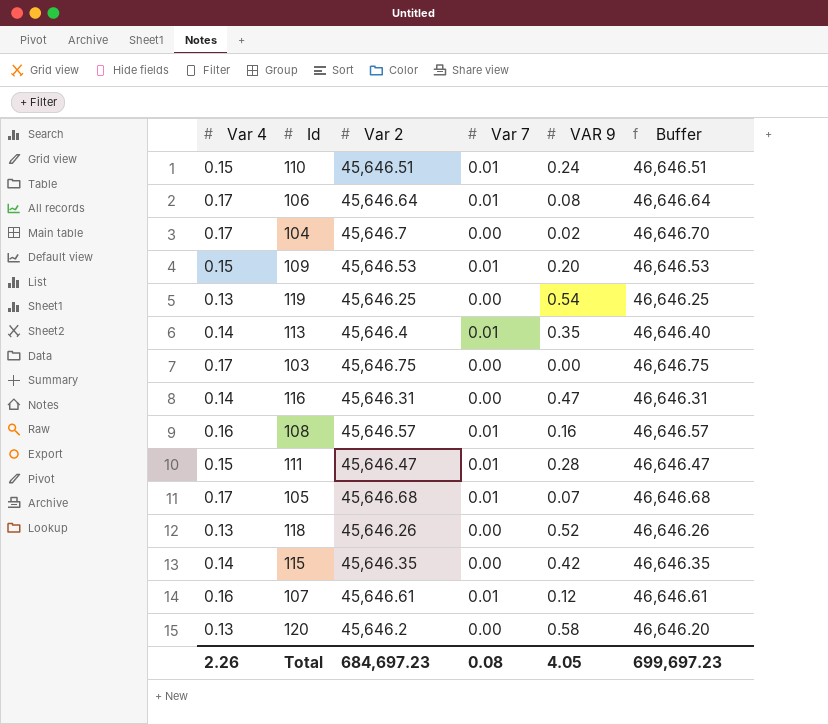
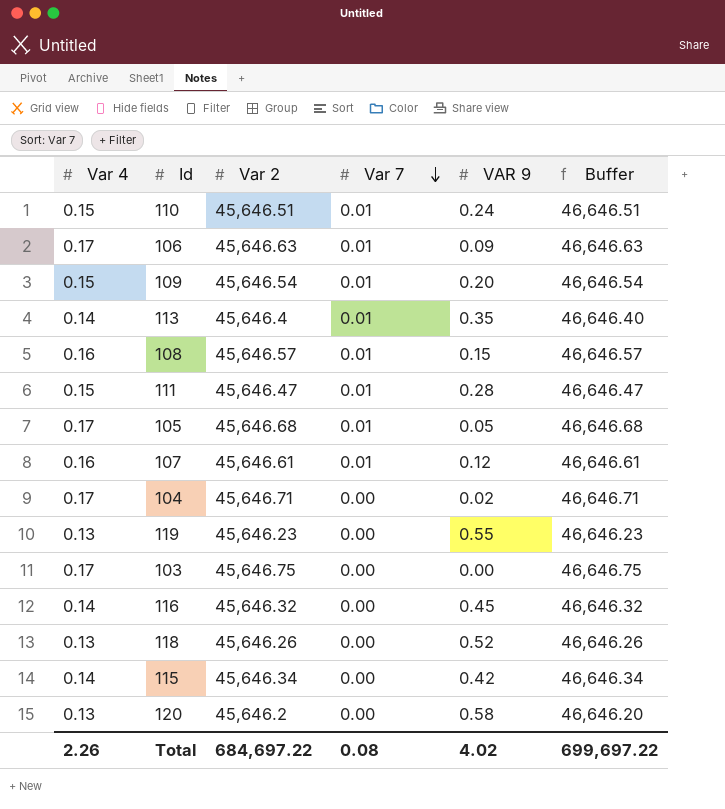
row order: none -> Var 7 descending
106 | Var 2: 45,646.64 -> 45,646.63
106 | VAR 9: 0.08 -> 0.09
106 | Buffer: 46,646.64 -> 46,646.63
109 | Var 2: 45,646.53 -> 45,646.54
109 | Buffer: 46,646.53 -> 46,646.54
108 | VAR 9: 0.16 -> 0.15
105 | VAR 9: 0.07 -> 0.05
104 | Var 2: 45,646.7 -> 45,646.71
104 | Buffer: 46,646.70 -> 46,646.71
119 | Var 2: 45,646.25 -> 45,646.23
119 | VAR 9: 0.54 -> 0.55
119 | Buffer: 46,646.25 -> 46,646.23
116 | Var 2: 45,646.31 -> 45,646.32
116 | VAR 9: 0.47 -> 0.45
116 | Buffer: 46,646.31 -> 46,646.32
115 | Var 2: 45,646.35 -> 45,646.34
115 | Buffer: 46,646.35 -> 46,646.34
Total | Var 2: 684,697.23 -> 684,697.22
Total | VAR 9: 4.05 -> 4.02
Total | Buffer: 699,697.23 -> 699,697.22

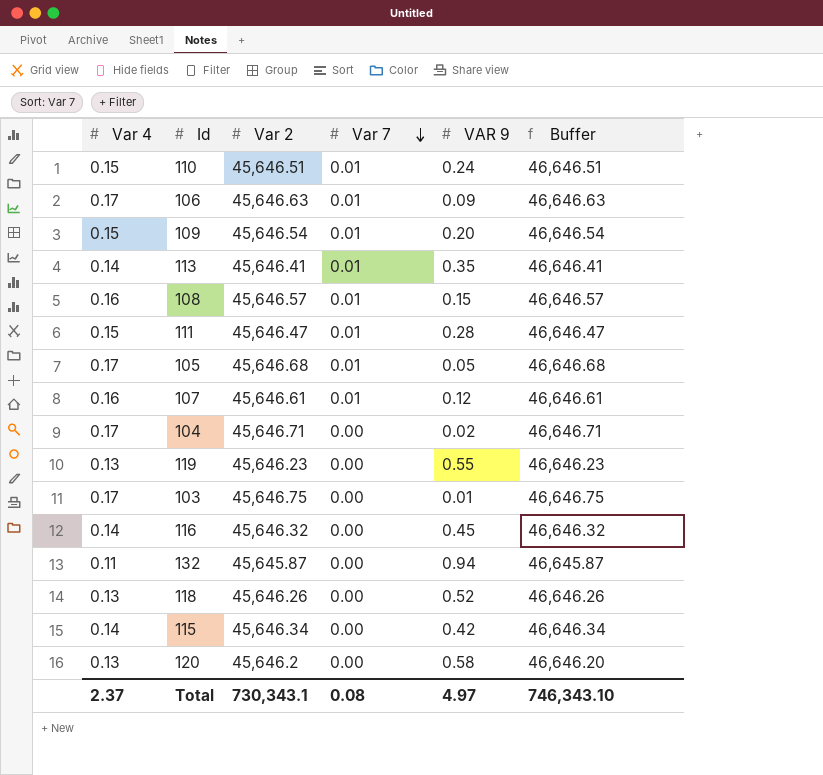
113 | Var 2: 45,646.4 -> 45,646.41
113 | Buffer: 46,646.40 -> 46,646.41
103 | VAR 9: 0.00 -> 0.01
row 132: none -> 0.11 | 45,645.87 | 0.00 | 0.94 | 46,645.87
Total | Var 4: 2.26 -> 2.37
Total | Var 2: 684,697.22 -> 730,343.1
Total | VAR 9: 4.02 -> 4.97
Total | Buffer: 699,697.22 -> 746,343.10

